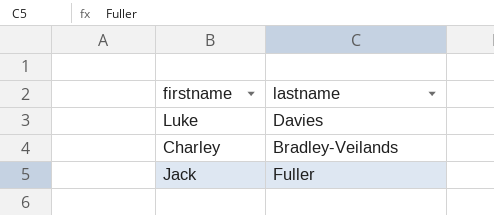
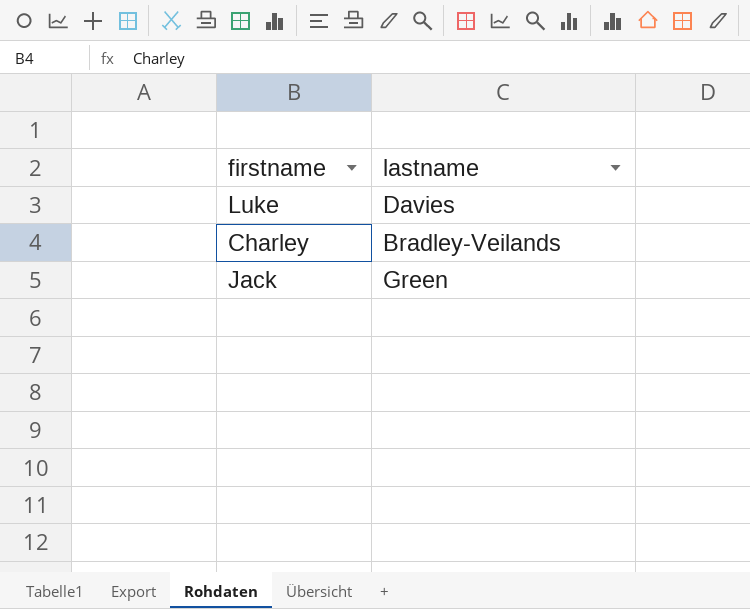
Jack | lastname: Fuller -> Green

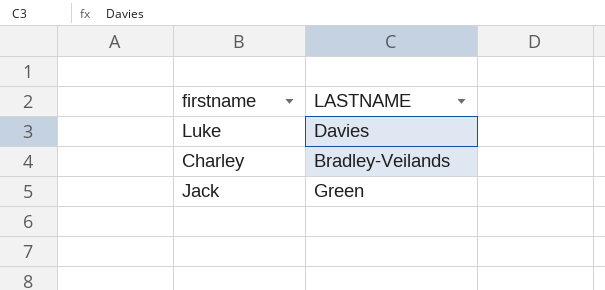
column name: lastname -> LASTNAME

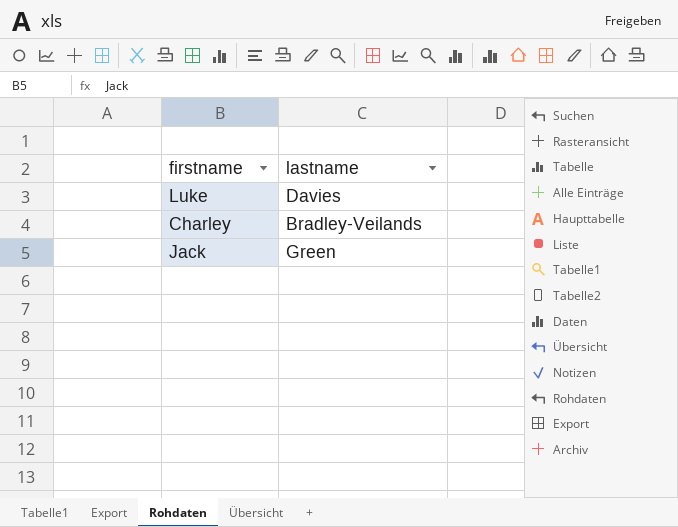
column name: LASTNAME -> lastname

